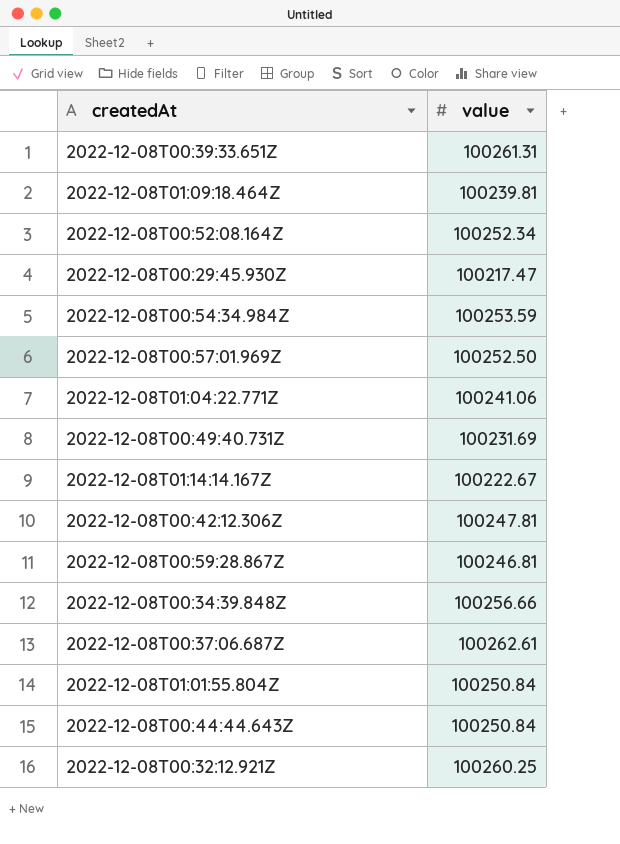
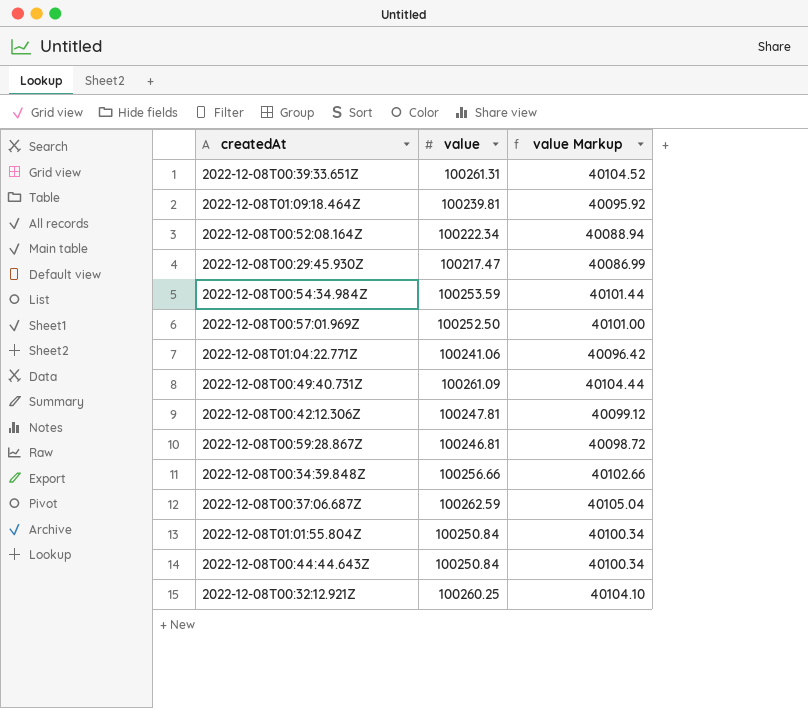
column value Markup | formula: none -> [value] * 0.4
row 2022-12-08T01:14:14.167Z: 100222.67 -> none
2022-12-08T00:52:08.164Z | value: 100252.34 -> 100222.34
2022-12-08T00:49:40.731Z | value: 100231.69 -> 100261.09
2022-12-08T00:37:06.687Z | value: 100262.61 -> 100262.59

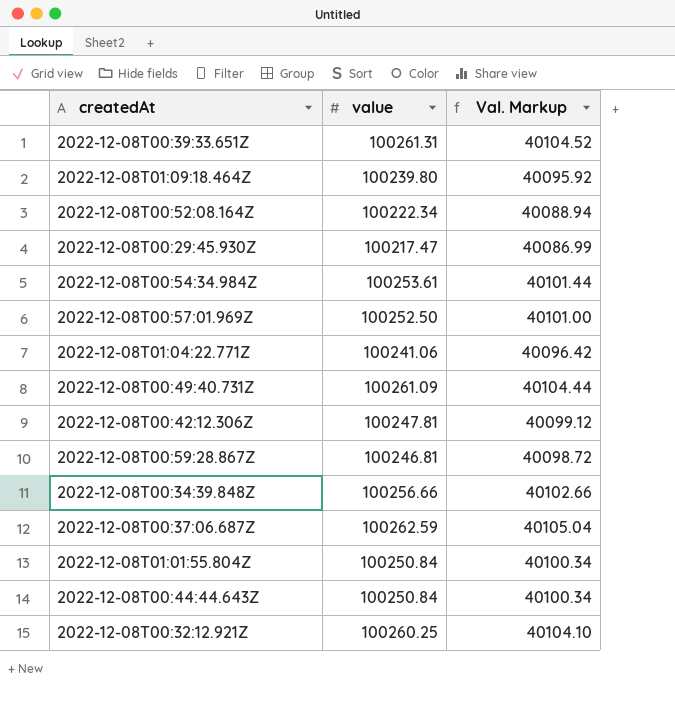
column name: value Markup -> Val. Markup
2022-12-08T01:09:18.464Z | value: 100239.81 -> 100239.80
2022-12-08T00:54:34.984Z | value: 100253.59 -> 100253.61

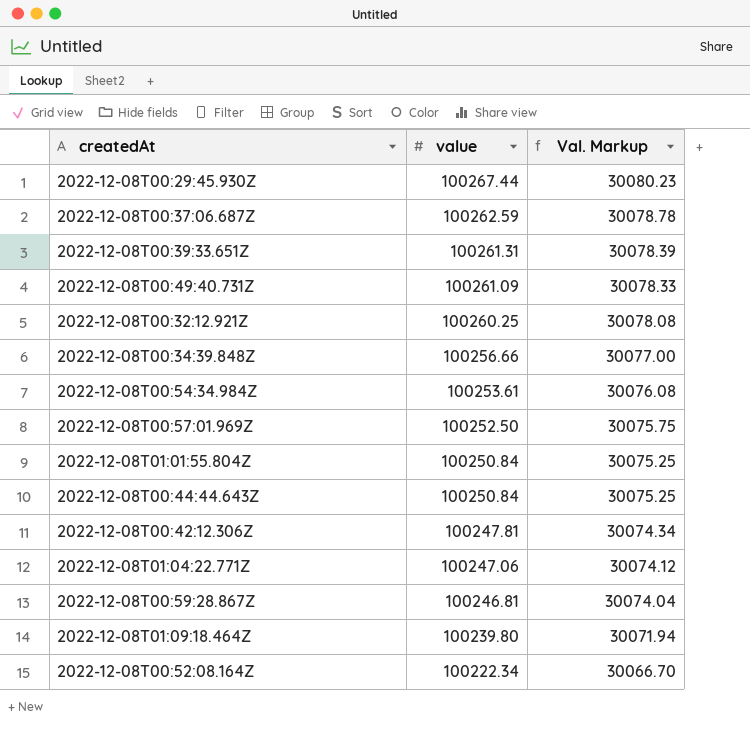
row order: none -> value descending
column Val. Markup | formula: [value] * 0.4 -> [value] * 0.3
2022-12-08T00:29:45.930Z | value: 100217.47 -> 100267.44
2022-12-08T01:04:22.771Z | value: 100241.06 -> 100247.06

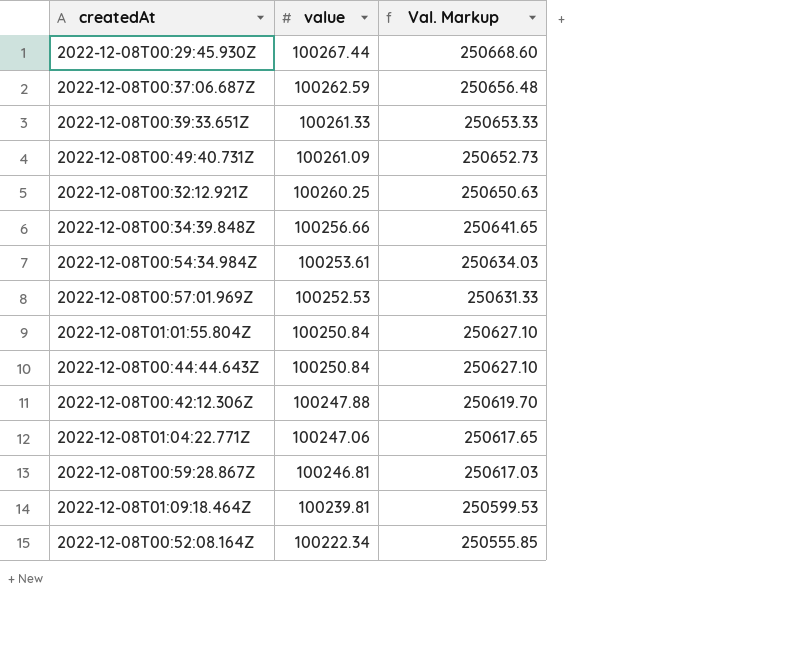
column Val. Markup | formula: [value] * 0.3 -> [value] * 2.5
2022-12-08T00:39:33.651Z | value: 100261.31 -> 100261.33
2022-12-08T00:57:01.969Z | value: 100252.50 -> 100252.53
2022-12-08T00:42:12.306Z | value: 100247.81 -> 100247.88
2022-12-08T01:09:18.464Z | value: 100239.80 -> 100239.81

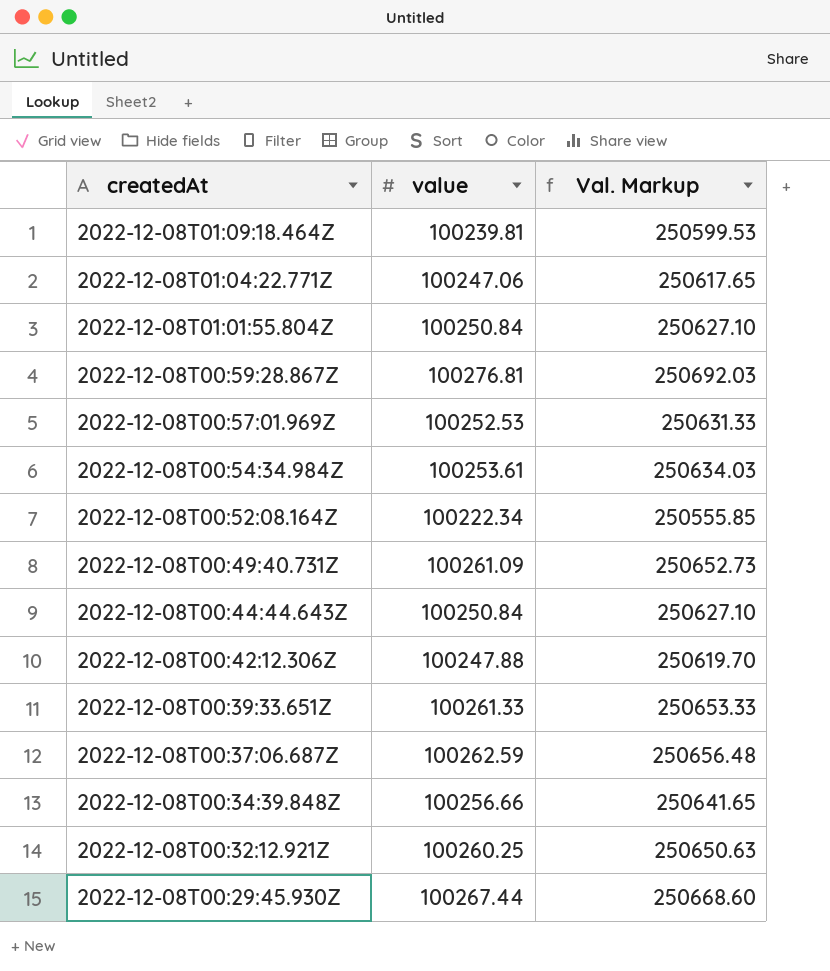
row order: value descending -> createdAt descending
2022-12-08T00:59:28.867Z | value: 100246.81 -> 100276.81
2022-12-08T00:59:28.867Z | Val. Markup: 250617.03 -> 250692.03

